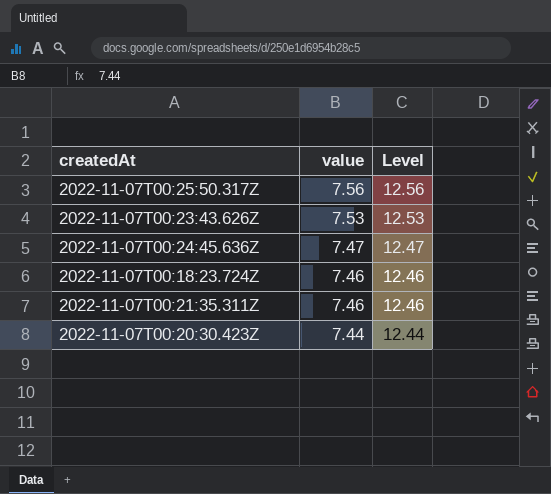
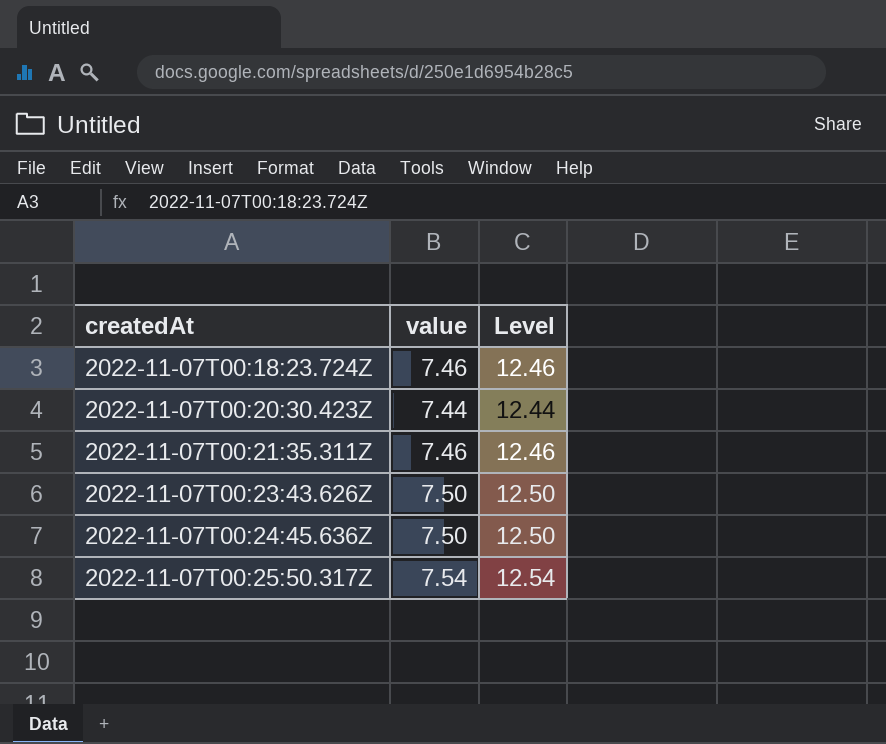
row order: value descending -> createdAt ascending
2022-11-07T00:23:43.626Z | value: 7.53 -> 7.50
2022-11-07T00:23:43.626Z | Level: 12.53 -> 12.50
2022-11-07T00:24:45.636Z | value: 7.47 -> 7.50
2022-11-07T00:24:45.636Z | Level: 12.47 -> 12.50
2022-11-07T00:25:50.317Z | value: 7.56 -> 7.54
2022-11-07T00:25:50.317Z | Level: 12.56 -> 12.54

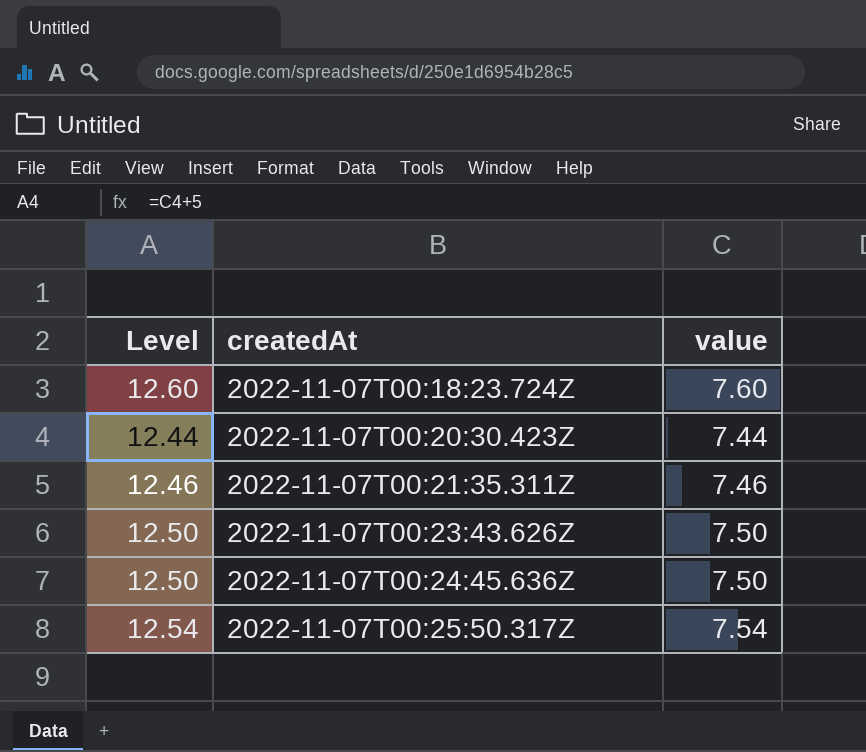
column Level | position: 3 -> 1
2022-11-07T00:18:23.724Z | Level: 12.46 -> 12.60
2022-11-07T00:18:23.724Z | value: 7.46 -> 7.60

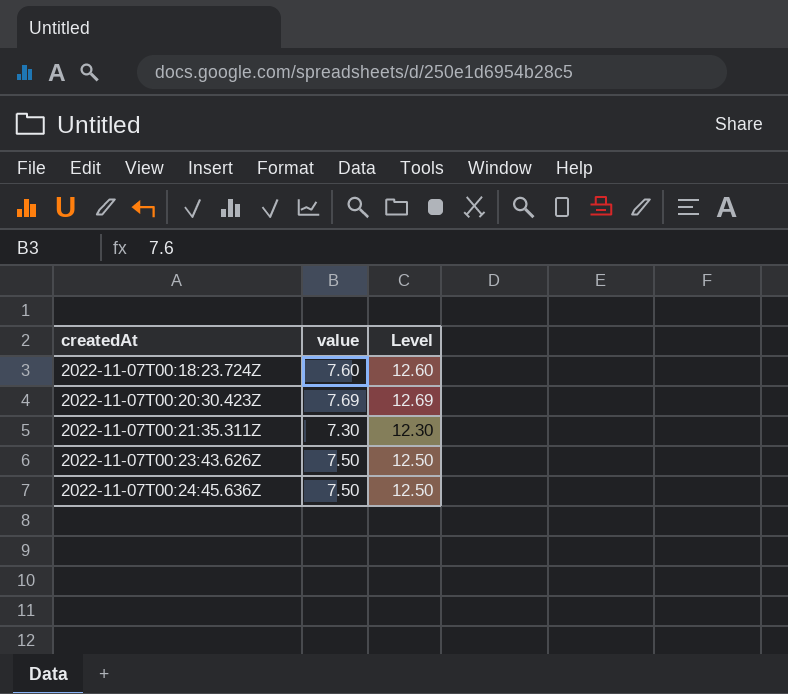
column Level | position: 1 -> 3
row 2022-11-07T00:25:50.317Z: 12.54 | 7.54 -> none
2022-11-07T00:20:30.423Z | value: 7.44 -> 7.69
2022-11-07T00:20:30.423Z | Level: 12.44 -> 12.69
2022-11-07T00:21:35.311Z | value: 7.46 -> 7.30
2022-11-07T00:21:35.311Z | Level: 12.46 -> 12.30

